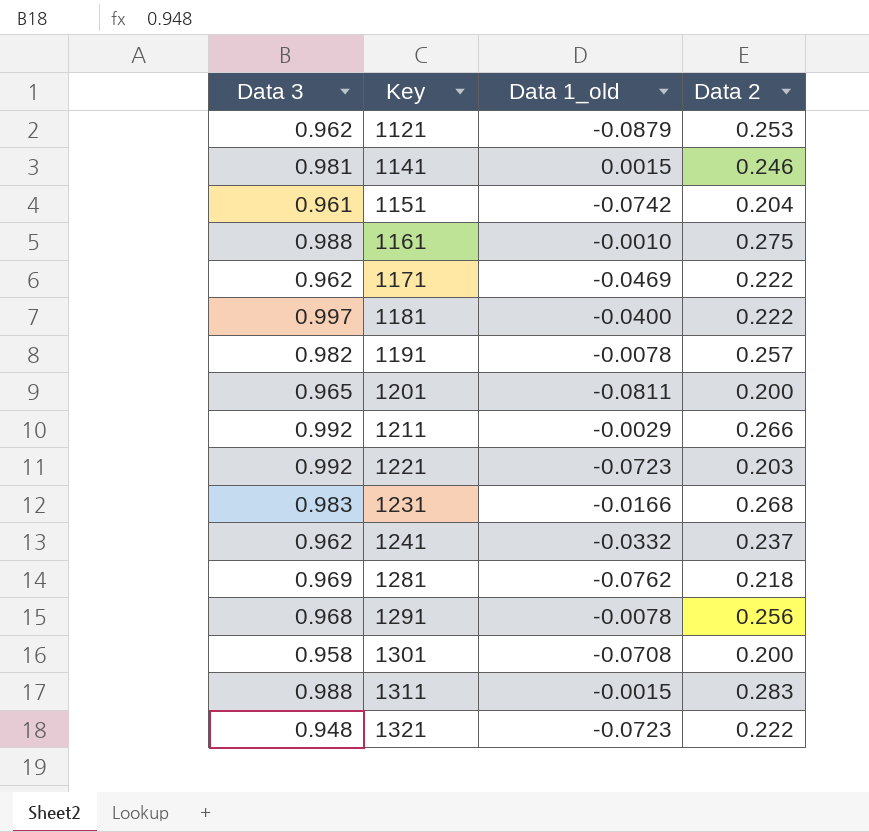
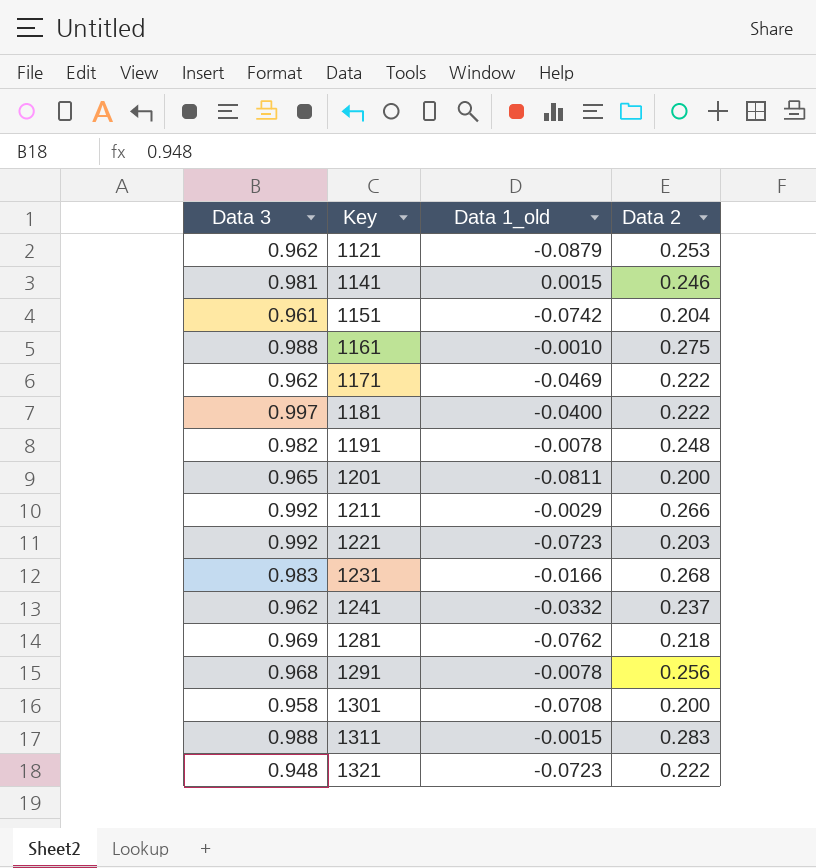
1191 | Data 2: 0.257 -> 0.248

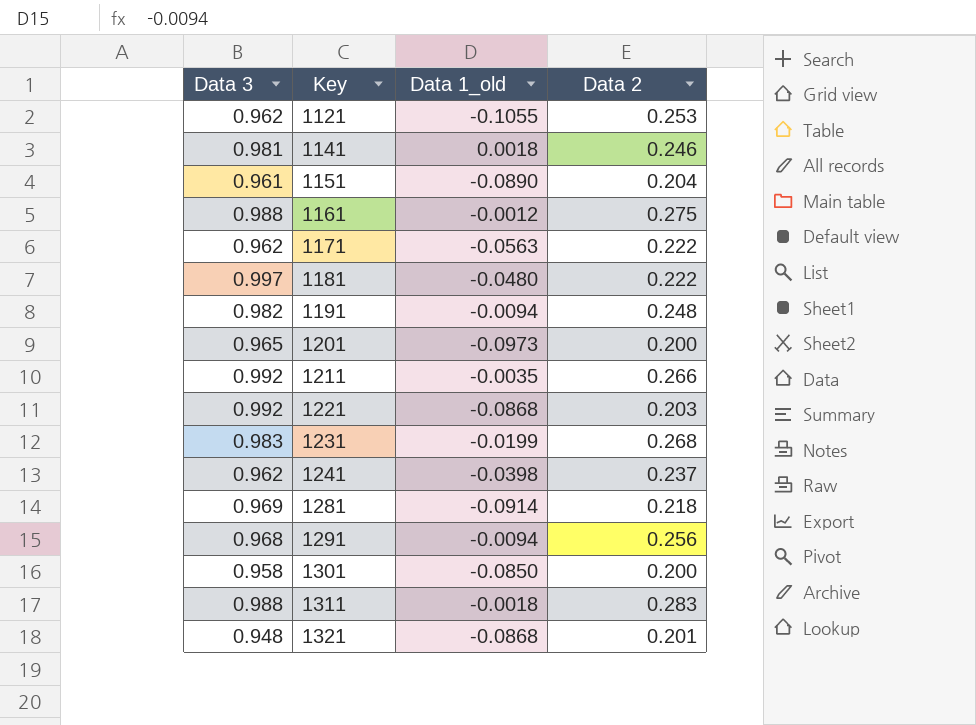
1121 | Data 1_old: -0.0879 -> -0.1055
1141 | Data 1_old: 0.0015 -> 0.0018
1151 | Data 1_old: -0.0742 -> -0.0890
1161 | Data 1_old: -0.0010 -> -0.0012
1171 | Data 1_old: -0.0469 -> -0.0563
1181 | Data 1_old: -0.0400 -> -0.0480
1191 | Data 1_old: -0.0078 -> -0.0094
1201 | Data 1_old: -0.0811 -> -0.0973
1211 | Data 1_old: -0.0029 -> -0.0035
1221 | Data 1_old: -0.0723 -> -0.0868
1231 | Data 1_old: -0.0166 -> -0.0199
1241 | Data 1_old: -0.0332 -> -0.0398
1281 | Data 1_old: -0.0762 -> -0.0914
1291 | Data 1_old: -0.0078 -> -0.0094
1301 | Data 1_old: -0.0708 -> -0.0850
1311 | Data 1_old: -0.0015 -> -0.0018
1321 | Data 1_old: -0.0723 -> -0.0868
1321 | Data 2: 0.222 -> 0.201

